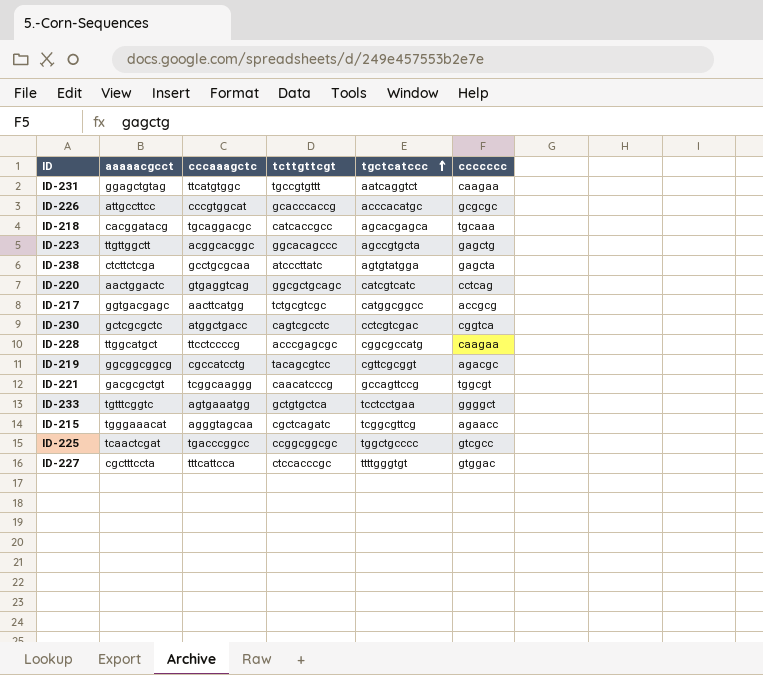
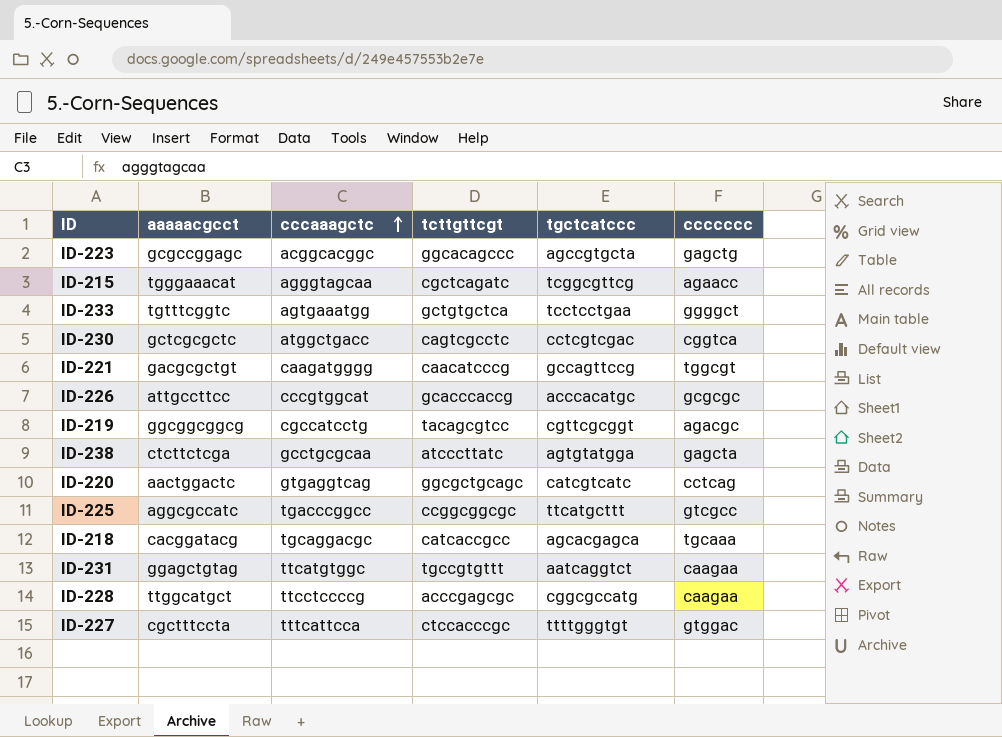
row order: tgctcatccc ascending -> cccaaagctc ascending
row ID-217: ggtgacgagc | aacttcatgg | tctgcgtcgc | catggcggcc | accgcg -> none
ID-223 | aaaaacgcct: ttgttggctt -> gcgccggagc
ID-221 | cccaaagctc: tcggcaaggg -> caagatgggg
ID-225 | aaaaacgcct: tcaactcgat -> aggcgccatc
ID-225 | tgctcatccc: tggctgcccc -> ttcatgcttt

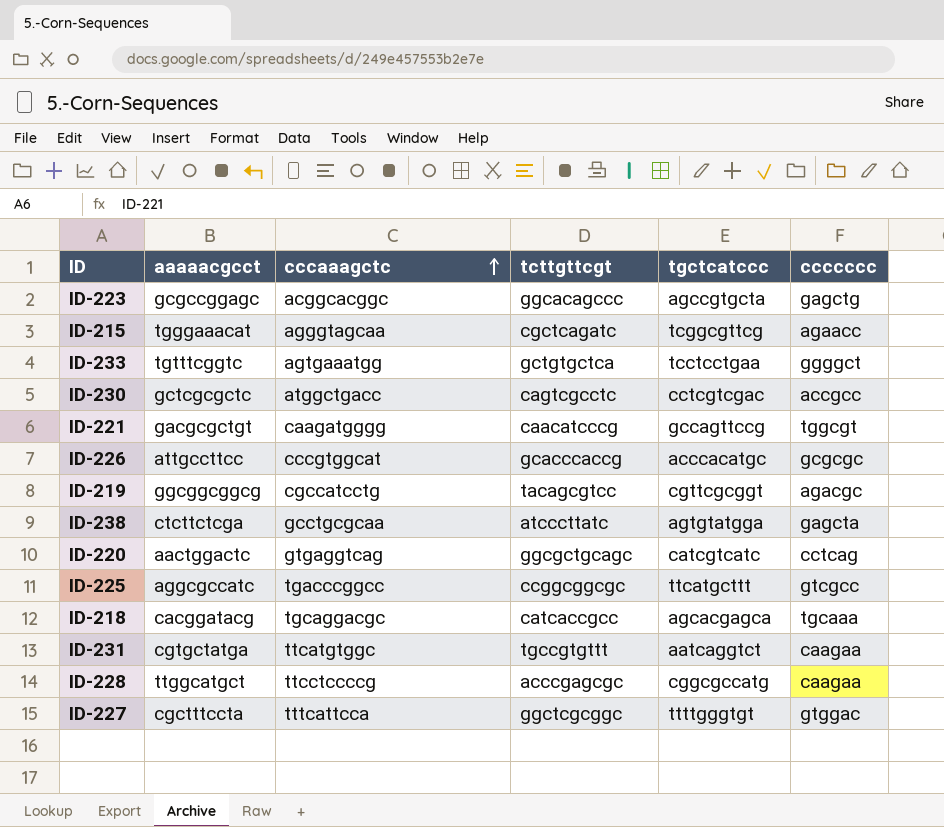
ID-230 | ccccccc: cggtca -> accgcc
ID-231 | aaaaacgcct: ggagctgtag -> cgtgctatga
ID-227 | tcttgttcgt: ctccacccgc -> ggctcgcggc

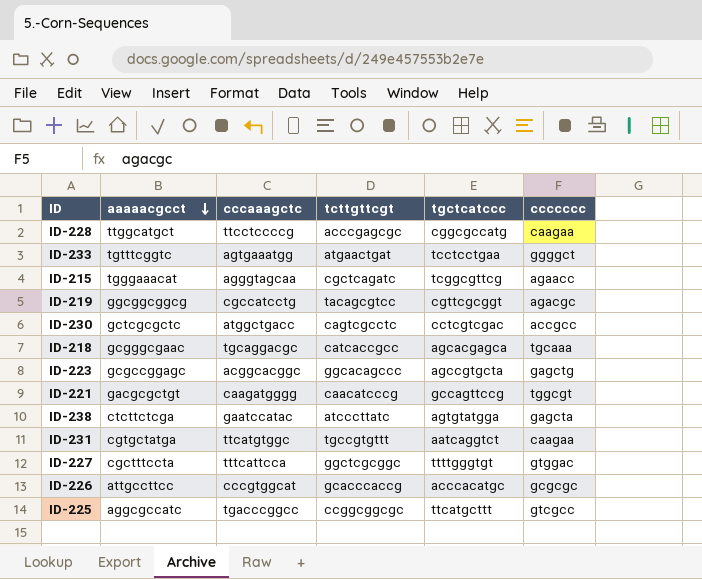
row order: cccaaagctc ascending -> aaaaacgcct descending
row ID-220: aactggactc | gtgaggtcag | ggcgctgcagc | catcgtcatc | cctcag -> none
ID-233 | tcttgttcgt: gctgtgctca -> atgaactgat
ID-218 | aaaaacgcct: cacggatacg -> gcgggcgaac
ID-238 | cccaaagctc: gcctgcgcaa -> gaatccatac

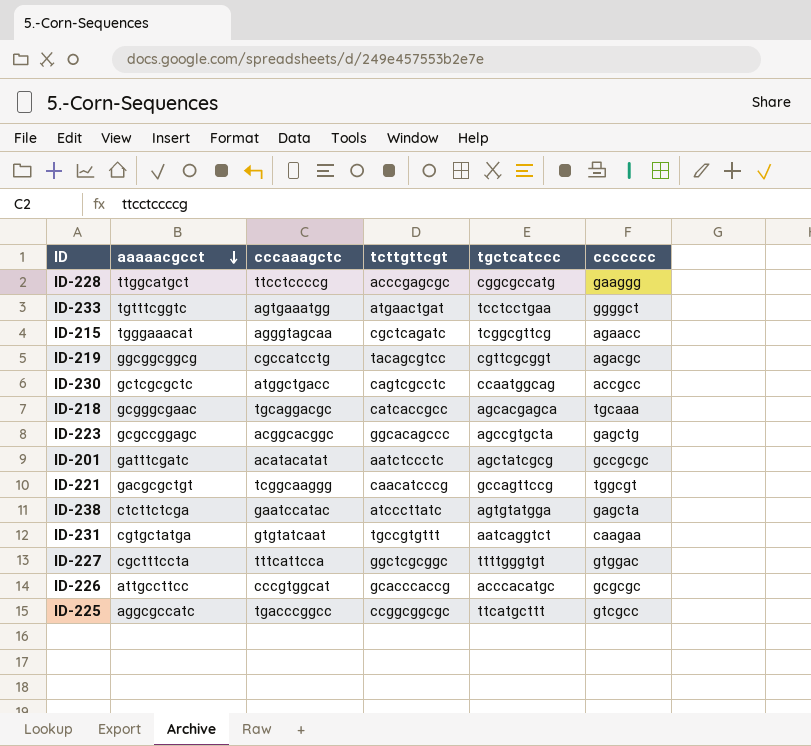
ID-228 | ccccccc: caagaa -> gaaggg
ID-230 | tgctcatccc: cctcgtcgac -> ccaatggcag
row ID-201: none -> gatttcgatc | acatacatat | aatctccctc | agctatcgcg | gccgcgc
ID-221 | cccaaagctc: caagatgggg -> tcggcaaggg
ID-231 | cccaaagctc: ttcatgtggc -> gtgtatcaat

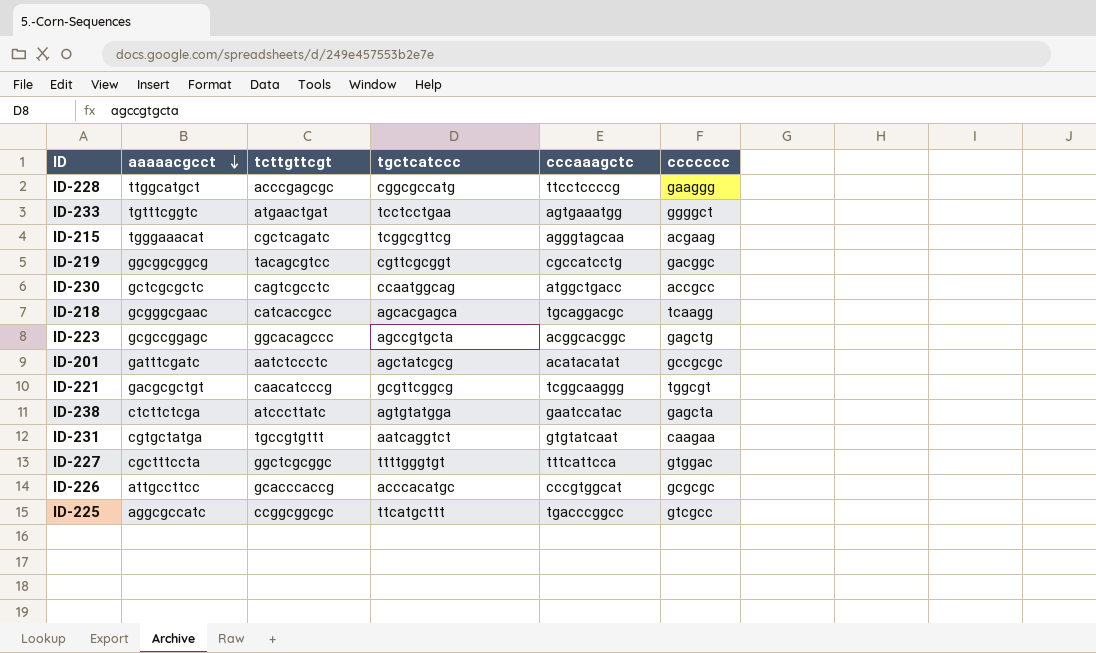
column cccaaagctc | position: 3 -> 5
ID-215 | ccccccc: agaacc -> acgaag
ID-219 | ccccccc: agacgc -> gacggc
ID-218 | ccccccc: tgcaaa -> tcaagg
ID-221 | tgctcatccc: gccagttccg -> gcgttcggcg

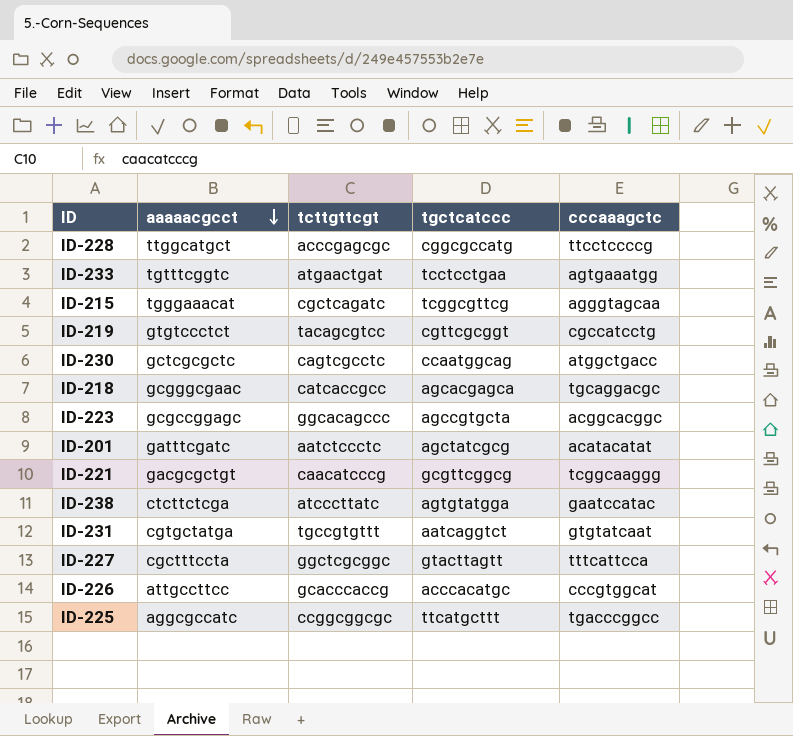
column ccccccc | position: 6 -> none
ID-219 | aaaaacgcct: ggcggcggcg -> gtgtccctct
ID-227 | tgctcatccc: ttttgggtgt -> gtacttagtt

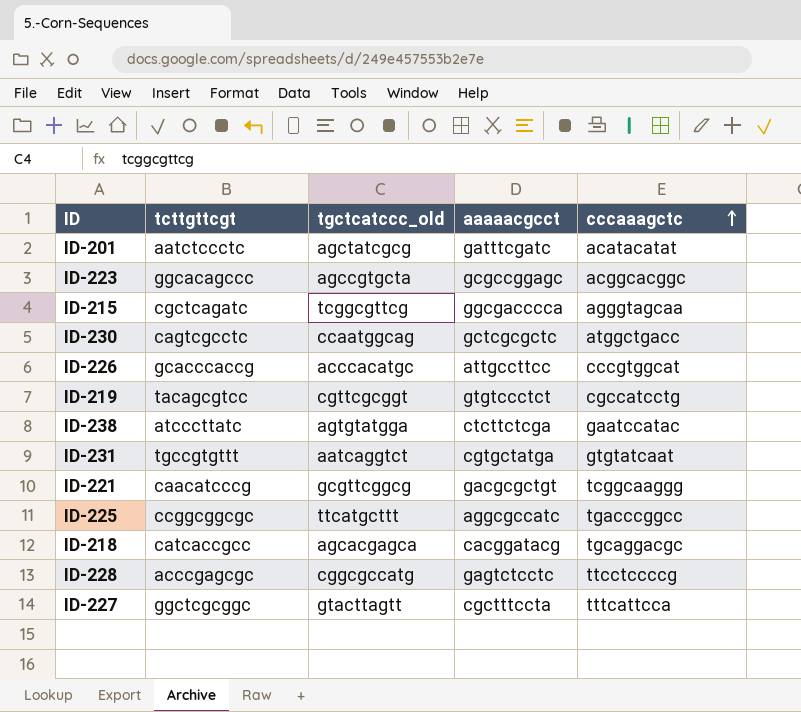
row order: aaaaacgcct descending -> cccaaagctc ascending
column name: tgctcatccc -> tgctcatccc_old
column aaaaacgcct | position: 2 -> 4
row ID-233: tgtttcggtc | atgaactgat | tcctcctgaa | agtgaaatgg -> none
ID-215 | aaaaacgcct: tgggaaacat -> ggcgacccca
ID-218 | aaaaacgcct: gcgggcgaac -> cacggatacg
ID-228 | aaaaacgcct: ttggcatgct -> gagtctcctc

